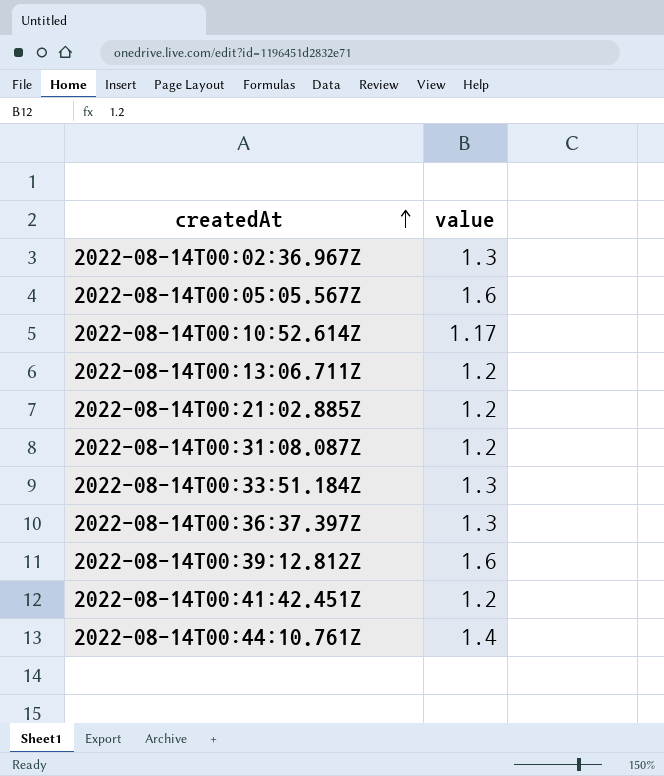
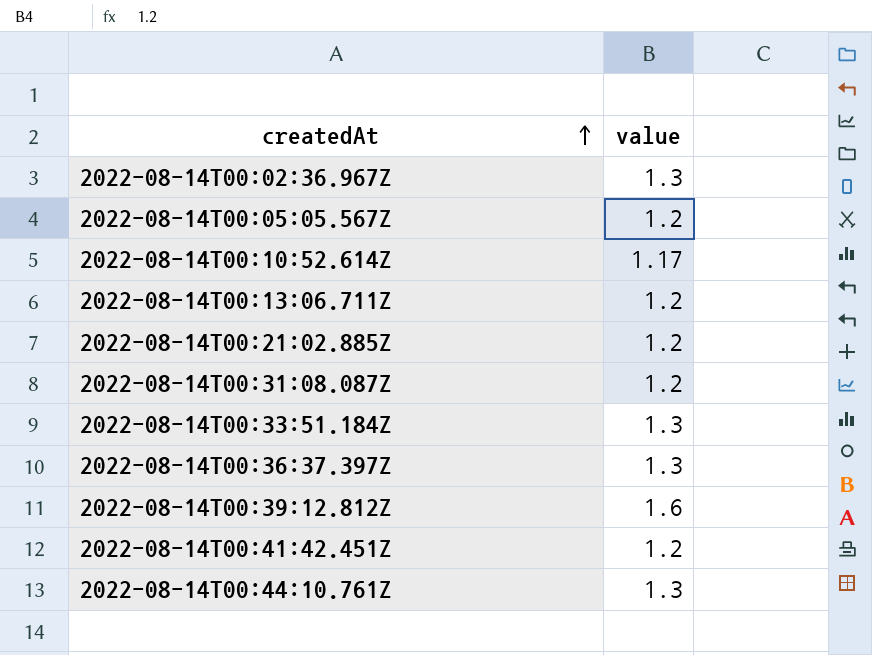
2022-08-14T00:05:05.567Z | value: 1.6 -> 1.2
2022-08-14T00:44:10.761Z | value: 1.4 -> 1.3

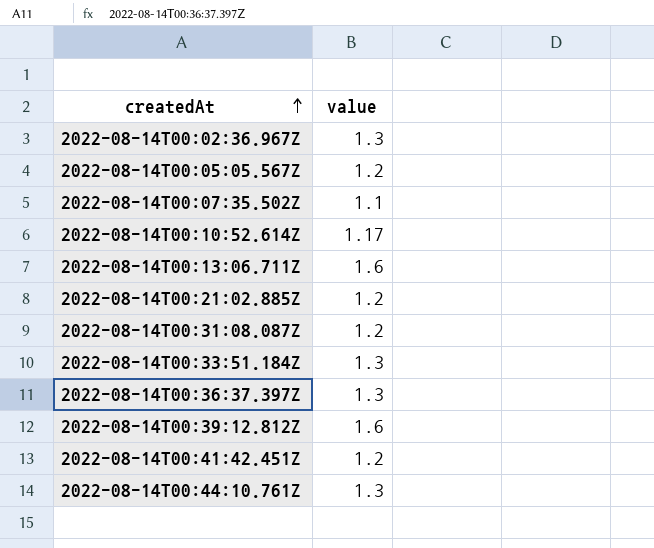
row 2022-08-14T00:07:35.502Z: none -> 1.1
2022-08-14T00:13:06.711Z | value: 1.2 -> 1.6

